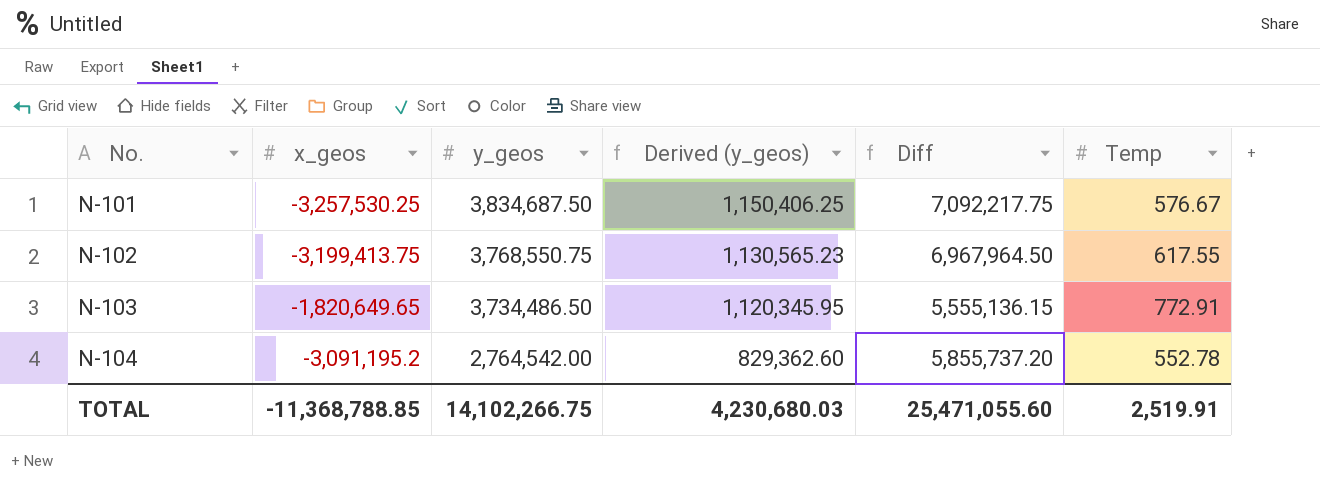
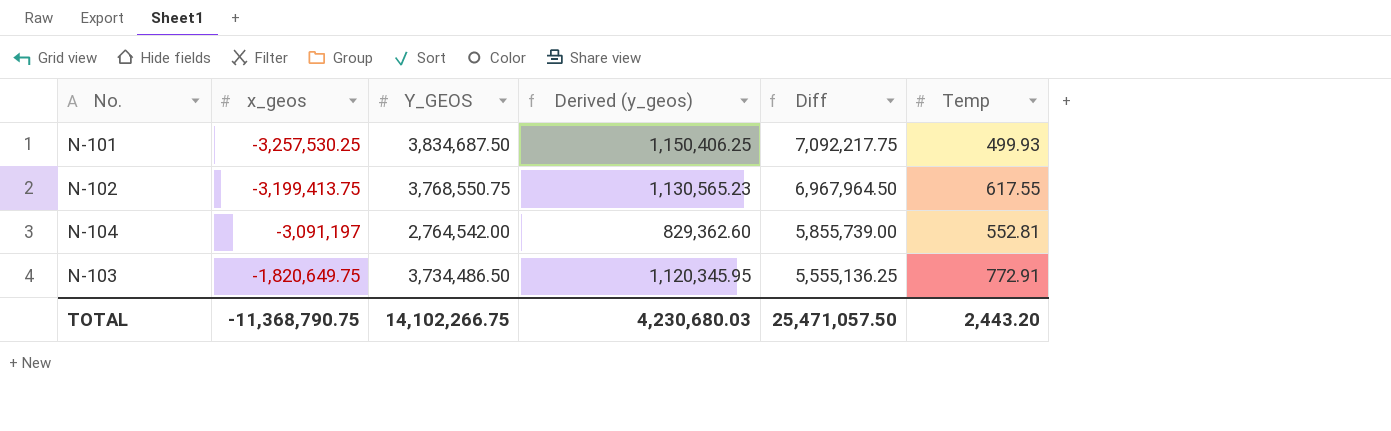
row order: No. ascending -> x_geos ascending
column name: y_geos -> Y_GEOS
N-101 | Temp: 576.67 -> 499.93
N-104 | x_geos: -3,091,195.2 -> -3,091,197
N-104 | Diff: 5,855,737.20 -> 5,855,739.00
N-104 | Temp: 552.78 -> 552.81
N-103 | x_geos: -1,820,649.65 -> -1,820,649.75
N-103 | Diff: 5,555,136.15 -> 5,555,136.25
TOTAL | x_geos: -11,368,788.85 -> -11,368,790.75
TOTAL | Diff: 25,471,055.60 -> 25,471,057.50
TOTAL | Temp: 2,519.91 -> 2,443.20

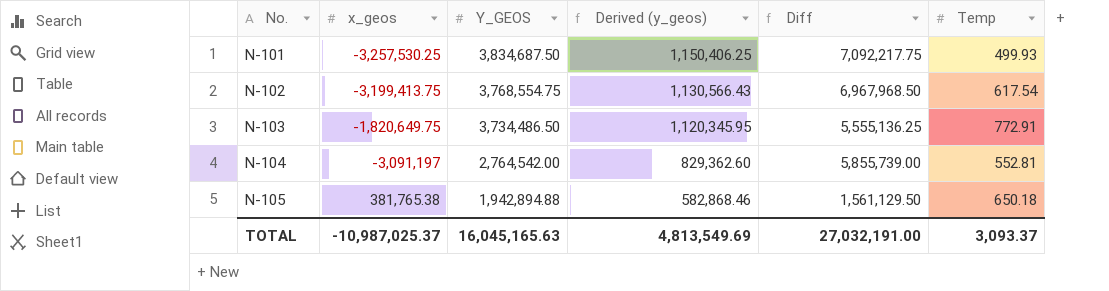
row order: x_geos ascending -> No. ascending
N-102 | Y_GEOS: 3,768,550.75 -> 3,768,554.75
N-102 | Derived (y_geos): 1,130,565.23 -> 1,130,566.43
N-102 | Diff: 6,967,964.50 -> 6,967,968.50
N-102 | Temp: 617.55 -> 617.54
row N-105: none -> 381,765.38 | 1,942,894.88 | 582,868.46 | 1,561,129.50 | 650.18
TOTAL | x_geos: -11,368,790.75 -> -10,987,025.37
TOTAL | Y_GEOS: 14,102,266.75 -> 16,045,165.63
TOTAL | Derived (y_geos): 4,230,680.03 -> 4,813,549.69
TOTAL | Diff: 25,471,057.50 -> 27,032,191.00
TOTAL | Temp: 2,443.20 -> 3,093.37

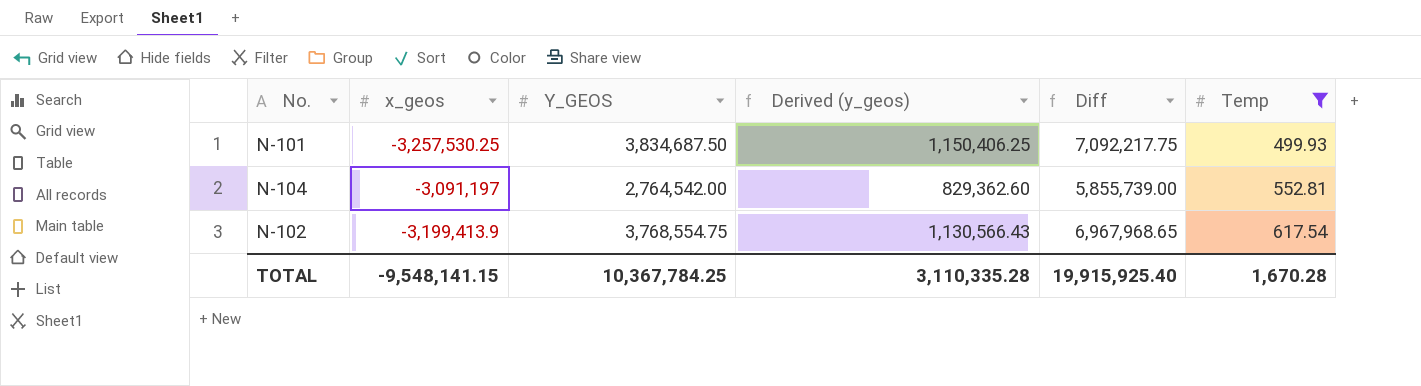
filter: none -> Temp <= 617.54
row order: No. ascending -> Temp ascending
N-102 | x_geos: -3,199,413.75 -> -3,199,413.9
N-102 | Diff: 6,967,968.50 -> 6,967,968.65
TOTAL | x_geos: -10,987,025.37 -> -9,548,141.15
TOTAL | Y_GEOS: 16,045,165.63 -> 10,367,784.25
TOTAL | Derived (y_geos): 4,813,549.69 -> 3,110,335.28
TOTAL | Diff: 27,032,191.00 -> 19,915,925.40
TOTAL | Temp: 3,093.37 -> 1,670.28

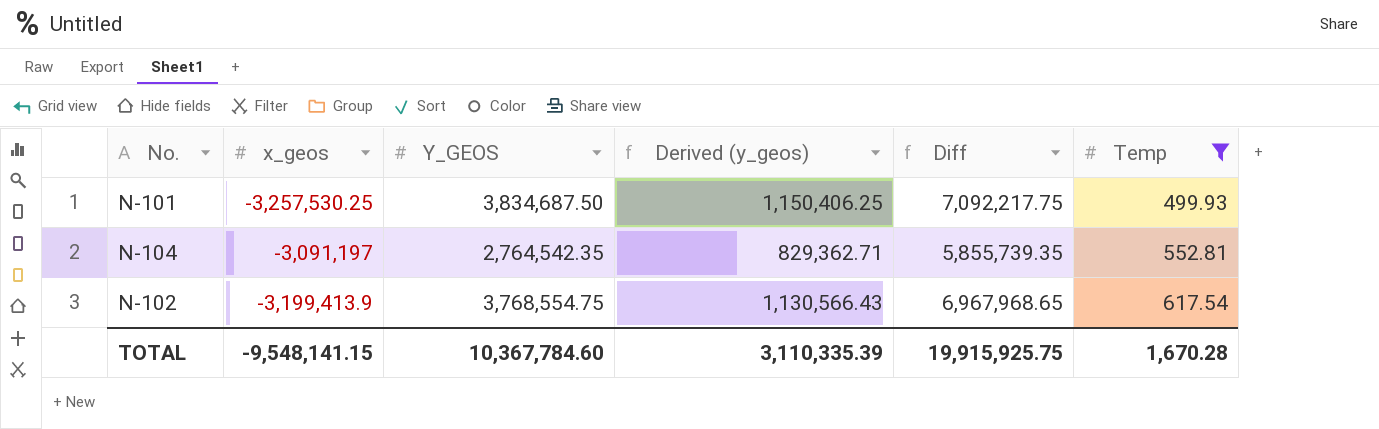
N-104 | Y_GEOS: 2,764,542.00 -> 2,764,542.35
N-104 | Derived (y_geos): 829,362.60 -> 829,362.71
N-104 | Diff: 5,855,739.00 -> 5,855,739.35
TOTAL | Y_GEOS: 10,367,784.25 -> 10,367,784.60
TOTAL | Derived (y_geos): 3,110,335.28 -> 3,110,335.39
TOTAL | Diff: 19,915,925.40 -> 19,915,925.75

